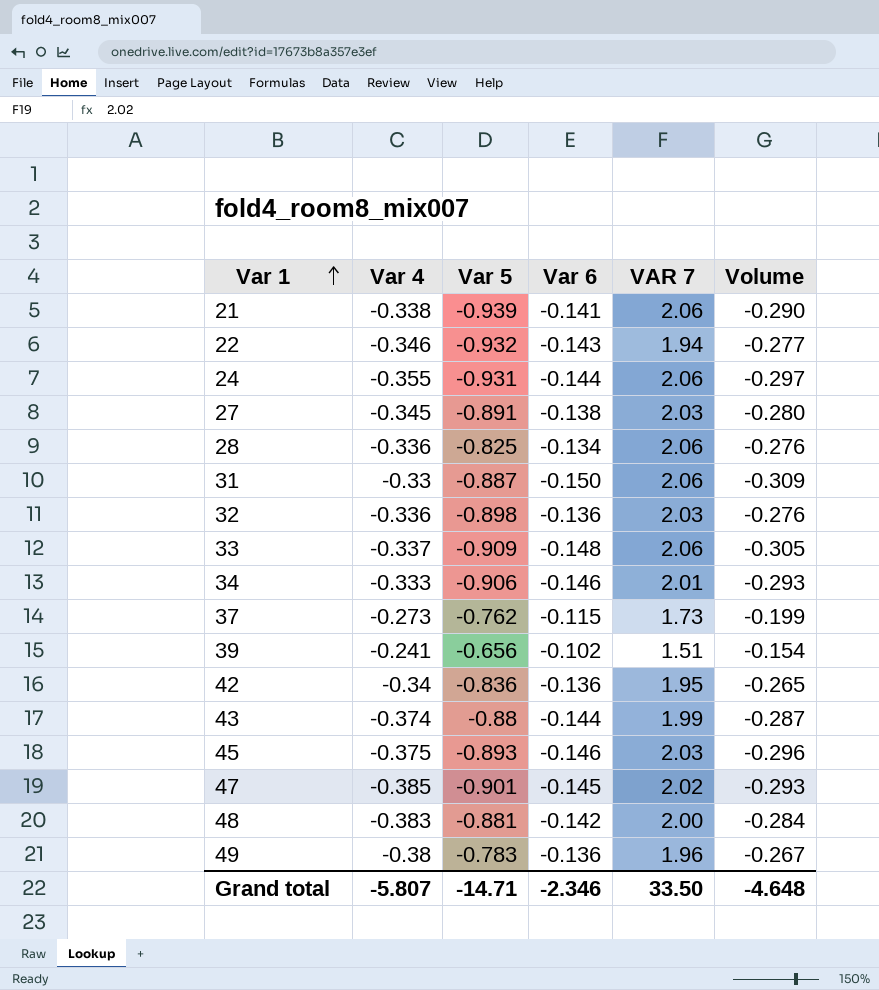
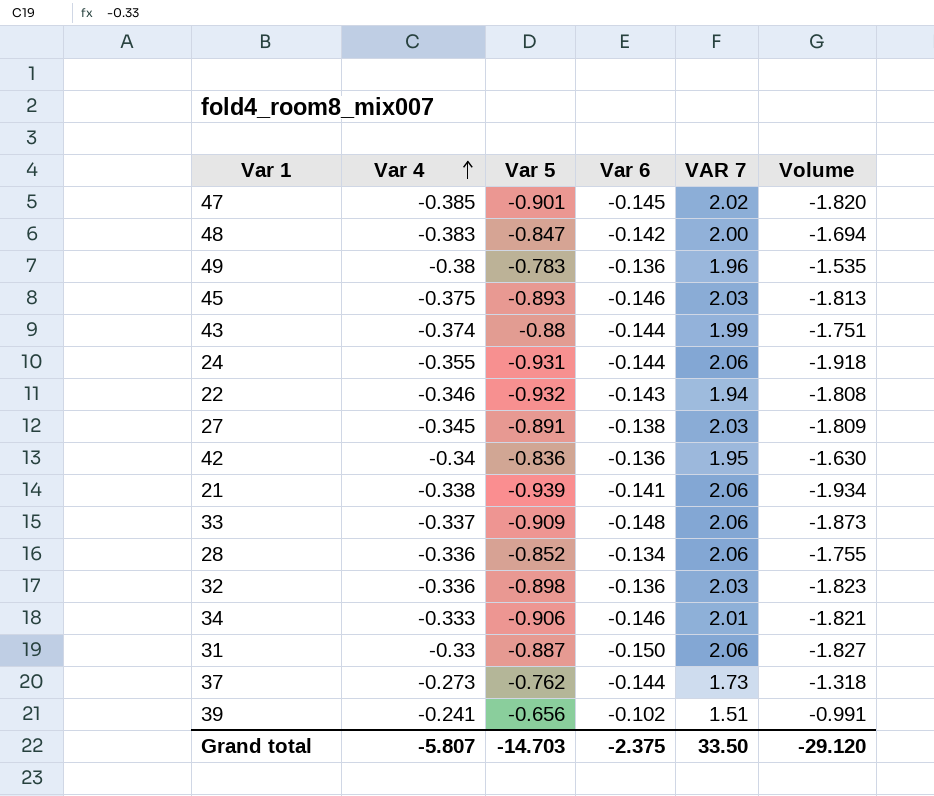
row order: Var 1 ascending -> Var 4 ascending
column Volume | formula: [Var 6] * [VAR 7] -> [Var 5] * [VAR 7]
48 | Var 5: -0.881 -> -0.847
28 | Var 5: -0.825 -> -0.852
37 | Var 6: -0.115 -> -0.144
Grand total | Var 5: -14.71 -> -14.703
Grand total | Var 6: -2.346 -> -2.375
Grand total | Volume: -4.648 -> -29.120

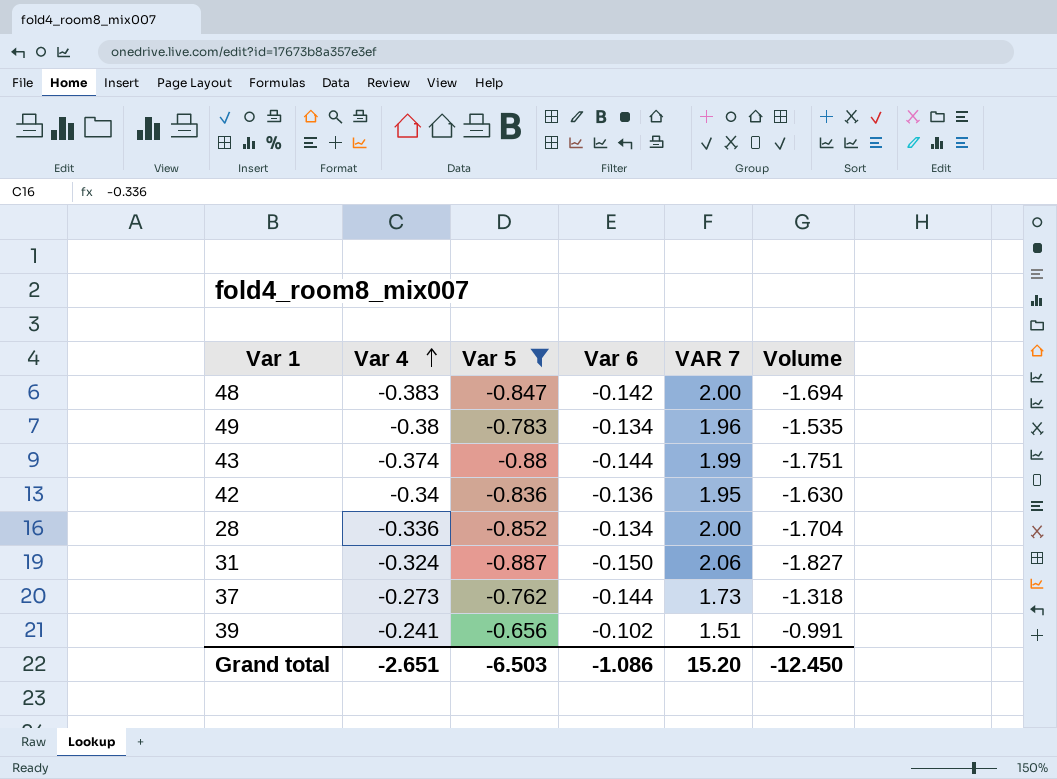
filter: none -> Var 5 >= -0.887
49 | Var 6: -0.136 -> -0.134
28 | VAR 7: 2.06 -> 2.00
28 | Volume: -1.755 -> -1.704
31 | Var 4: -0.33 -> -0.324
Grand total | Var 4: -5.807 -> -2.651
Grand total | Var 5: -14.703 -> -6.503
Grand total | Var 6: -2.375 -> -1.086
Grand total | VAR 7: 33.50 -> 15.20
Grand total | Volume: -29.120 -> -12.450

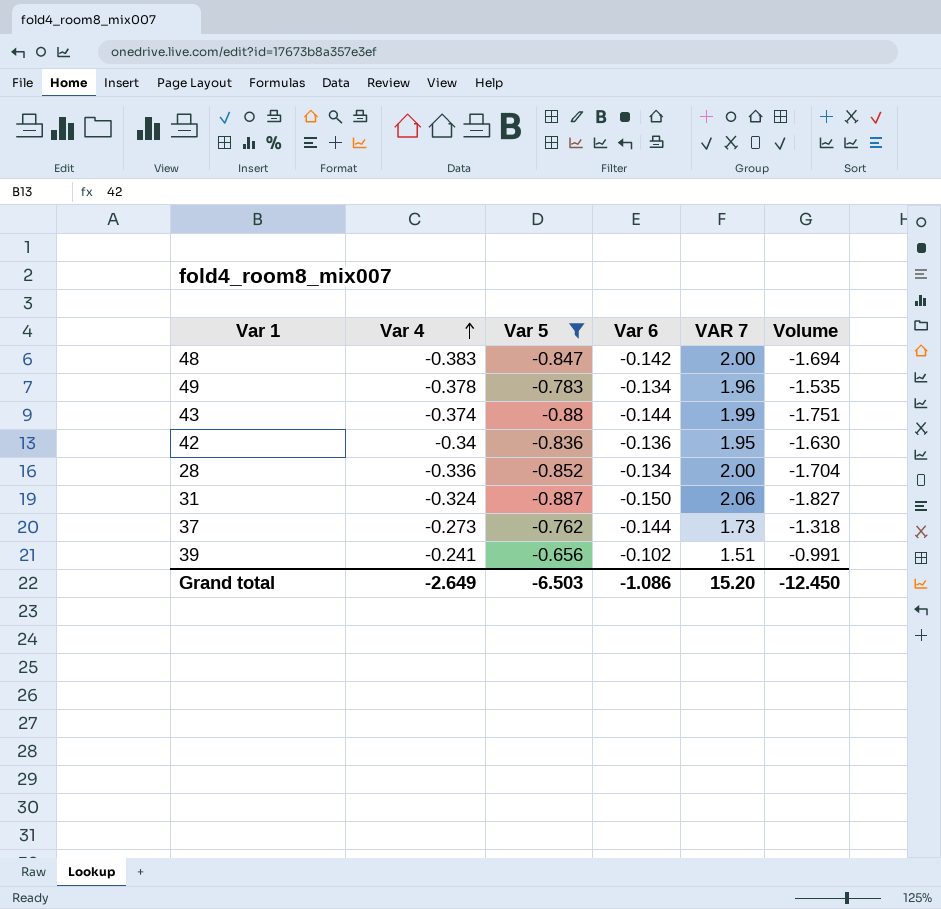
49 | Var 4: -0.38 -> -0.378
Grand total | Var 4: -2.651 -> -2.649

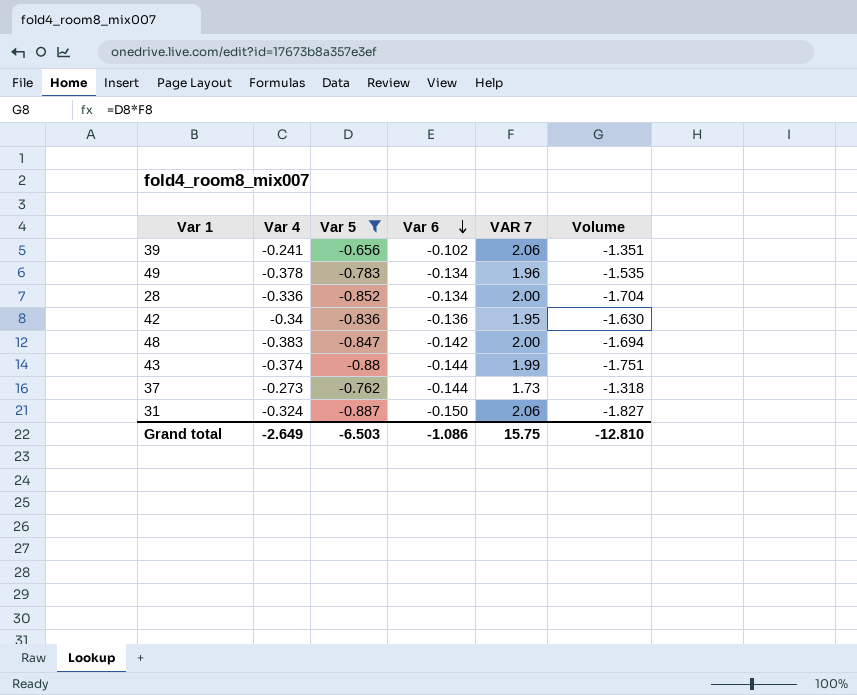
row order: Var 4 ascending -> Var 6 descending
39 | VAR 7: 1.51 -> 2.06
39 | Volume: -0.991 -> -1.351
Grand total | VAR 7: 15.20 -> 15.75
Grand total | Volume: -12.450 -> -12.810

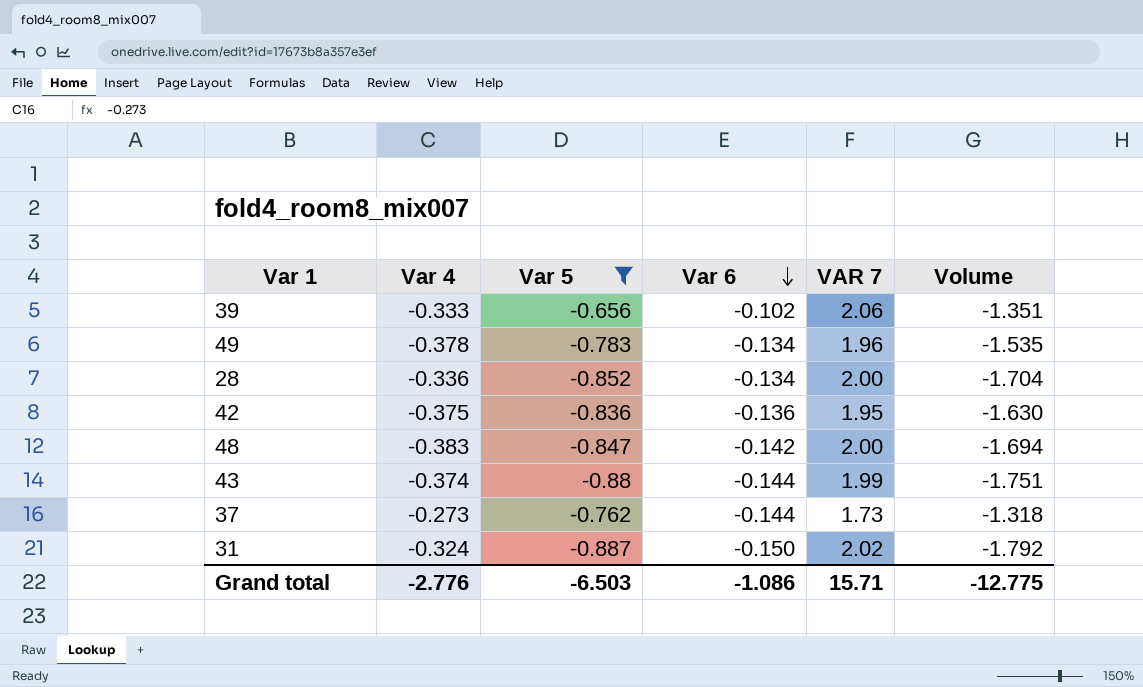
39 | Var 4: -0.241 -> -0.333
42 | Var 4: -0.34 -> -0.375
31 | VAR 7: 2.06 -> 2.02
31 | Volume: -1.827 -> -1.792
Grand total | Var 4: -2.649 -> -2.776
Grand total | VAR 7: 15.75 -> 15.71
Grand total | Volume: -12.810 -> -12.775

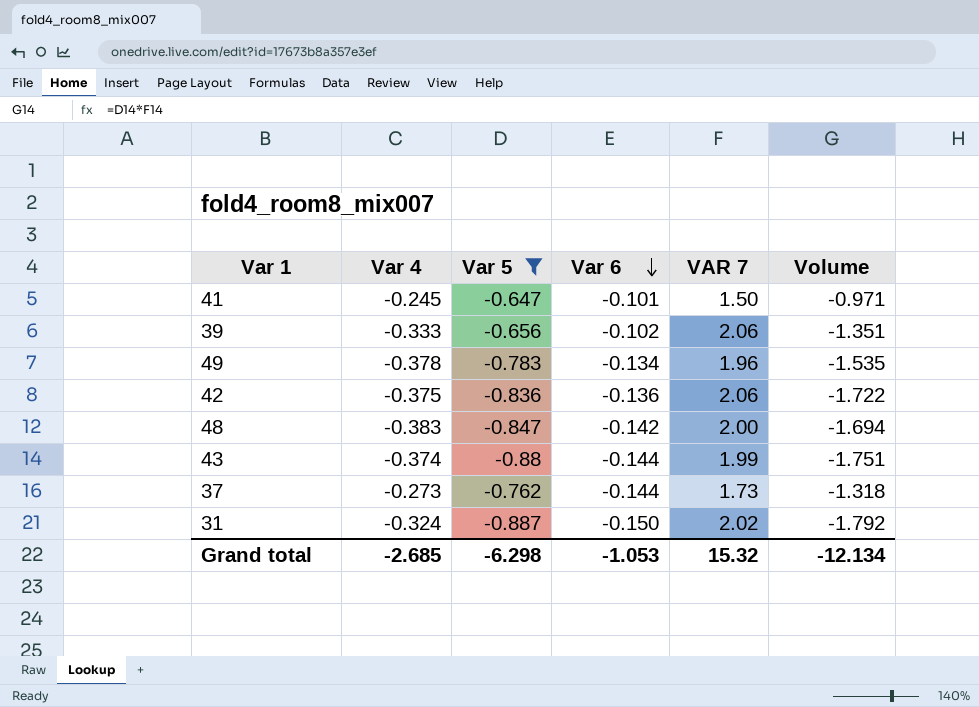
row 28: -0.336 | -0.852 | -0.134 | 2.00 | -1.704 -> none
row 41: none -> -0.245 | -0.647 | -0.101 | 1.50 | -0.971
42 | VAR 7: 1.95 -> 2.06
42 | Volume: -1.630 -> -1.722
Grand total | Var 4: -2.776 -> -2.685
Grand total | Var 5: -6.503 -> -6.298
Grand total | Var 6: -1.086 -> -1.053
Grand total | VAR 7: 15.71 -> 15.32
Grand total | Volume: -12.775 -> -12.134

